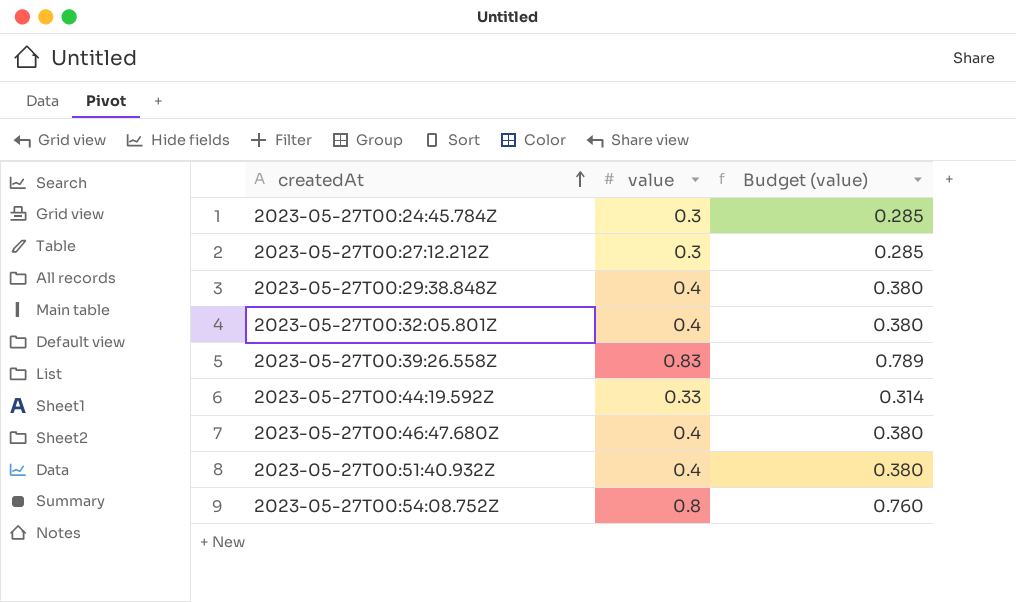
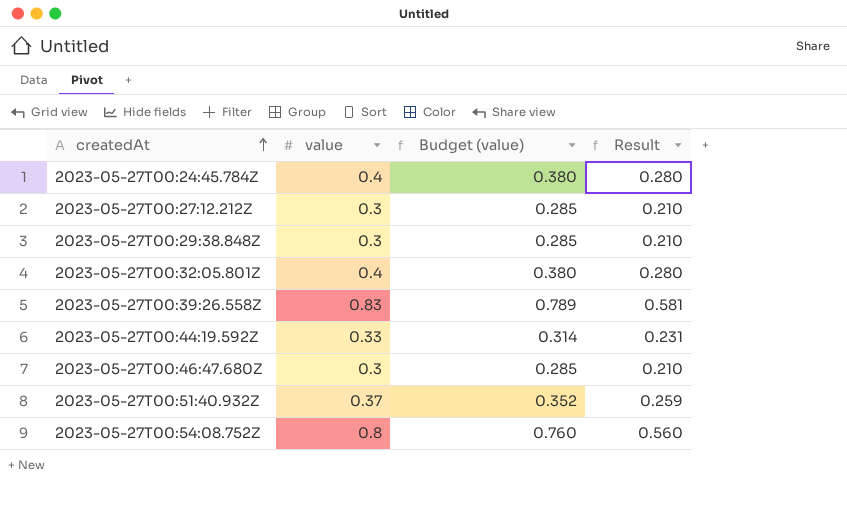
column Result | formula: none -> [value] * 0.7
2023-05-27T00:24:45.784Z | value: 0.3 -> 0.4
2023-05-27T00:24:45.784Z | Budget (value): 0.285 -> 0.380
2023-05-27T00:29:38.848Z | value: 0.4 -> 0.3
2023-05-27T00:29:38.848Z | Budget (value): 0.380 -> 0.285
2023-05-27T00:46:47.680Z | value: 0.4 -> 0.3
2023-05-27T00:46:47.680Z | Budget (value): 0.380 -> 0.285
2023-05-27T00:51:40.932Z | value: 0.4 -> 0.37
2023-05-27T00:51:40.932Z | Budget (value): 0.380 -> 0.352

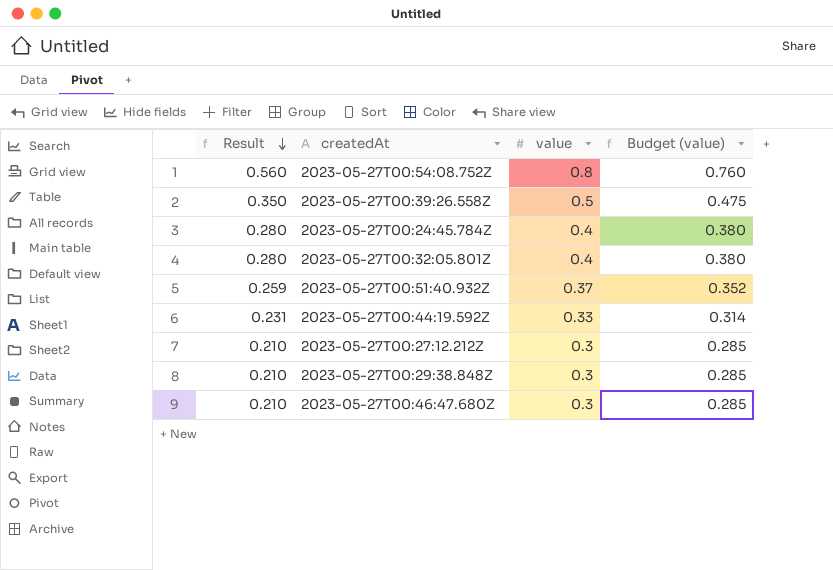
row order: createdAt ascending -> Result descending
column Result | position: 4 -> 1
2023-05-27T00:39:26.558Z | Result: 0.581 -> 0.350
2023-05-27T00:39:26.558Z | value: 0.83 -> 0.5
2023-05-27T00:39:26.558Z | Budget (value): 0.789 -> 0.475

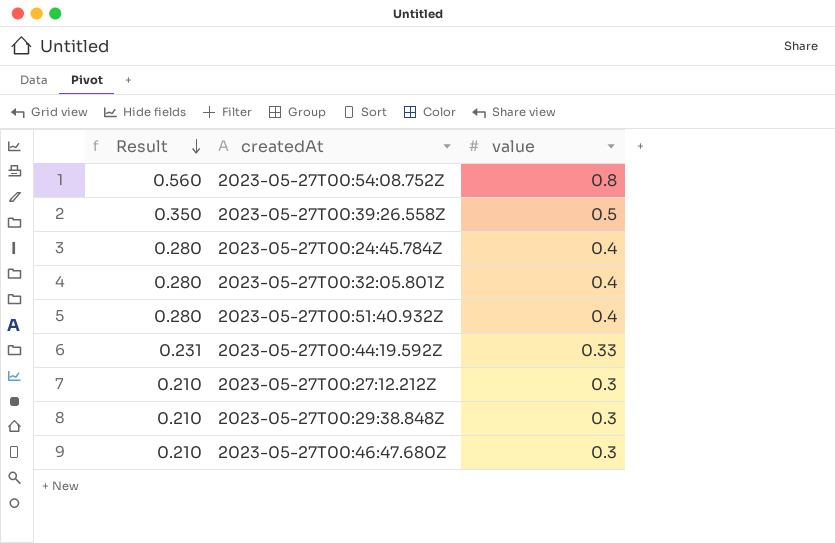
column Budget (value) | formula: [value] * 0.95 -> none
2023-05-27T00:51:40.932Z | Result: 0.259 -> 0.280
2023-05-27T00:51:40.932Z | value: 0.37 -> 0.4

